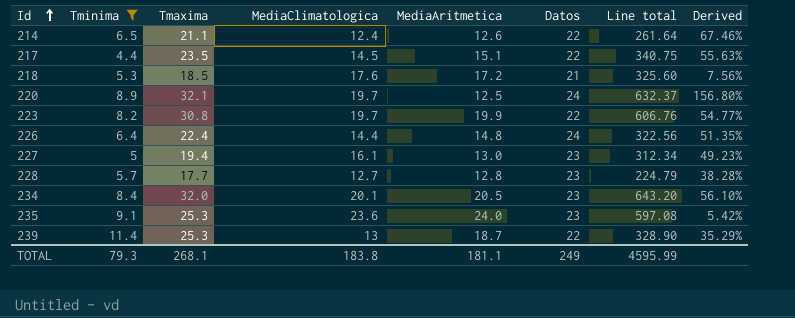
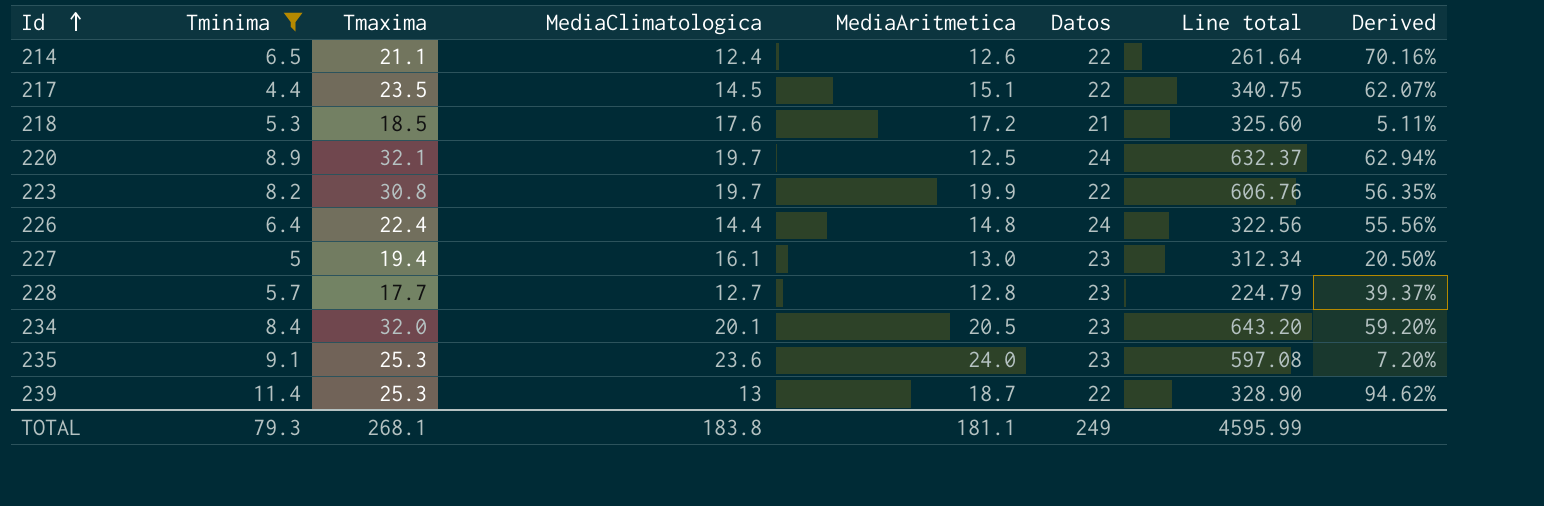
column Derived | formula: ([Tmaxima] - [MediaAritmetica]) / [MediaAritmetica] -> ([Tmaxima] - [MediaClimatologica]) / [MediaClimatologica]

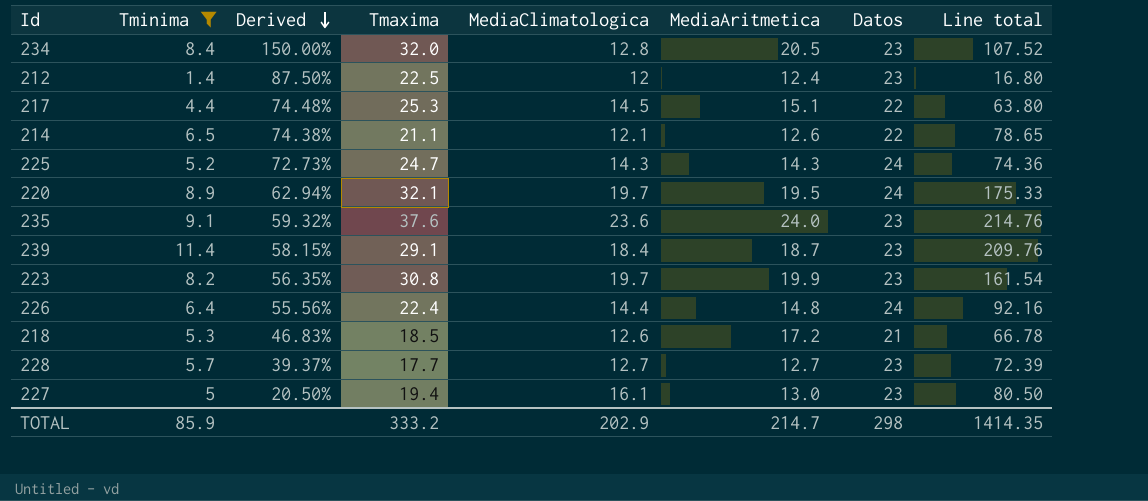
row order: Id ascending -> Derived descending
column Derived | position: 8 -> 3
column Line total | formula: [Tmaxima] * [MediaClimatologica] -> [Tminima] * [MediaClimatologica]
234 | Derived: 59.20% -> 150.00%
234 | MediaClimatologica: 20.1 -> 12.8
row 212: none -> 1.4 | 87.50% | 22.5 | 12 | 12.4 | 23 | 16.80
217 | Derived: 62.07% -> 74.48%
217 | Tmaxima: 23.5 -> 25.3
214 | Derived: 70.16% -> 74.38%
214 | MediaClimatologica: 12.4 -> 12.1
row 225: none -> 5.2 | 72.73% | 24.7 | 14.3 | 14.3 | 24 | 74.36
220 | MediaAritmetica: 12.5 -> 19.5
235 | Derived: 7.20% -> 59.32%
235 | Tmaxima: 25.3 -> 37.6
239 | Derived: 94.62% -> 58.15%
239 | Tmaxima: 25.3 -> 29.1
239 | MediaClimatologica: 13 -> 18.4
239 | Datos: 22 -> 23
223 | Datos: 22 -> 23
218 | Derived: 5.11% -> 46.83%
218 | MediaClimatologica: 17.6 -> 12.6
228 | MediaAritmetica: 12.8 -> 12.7
TOTAL | Tminima: 79.3 -> 85.9
TOTAL | Tmaxima: 268.1 -> 333.2
TOTAL | MediaClimatologica: 183.8 -> 202.9
TOTAL | MediaAritmetica: 181.1 -> 214.7
TOTAL | Datos: 249 -> 298
TOTAL | Line total: 4595.99 -> 1414.35

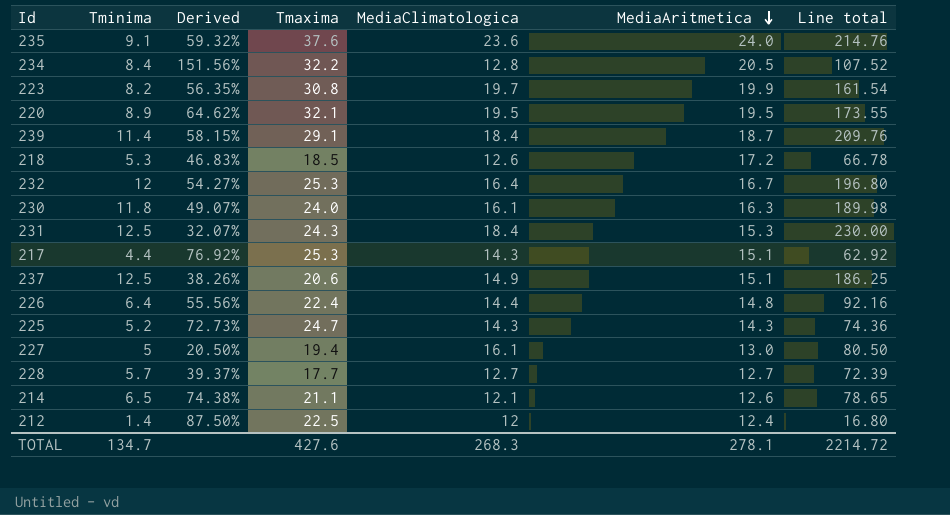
filter: Tminima <= 11.4 -> none
row order: Derived descending -> MediaAritmetica descending
column Datos | position: 7 -> none
234 | Derived: 150.00% -> 151.56%
234 | Tmaxima: 32.0 -> 32.2
220 | Derived: 62.94% -> 64.62%
220 | MediaClimatologica: 19.7 -> 19.5
220 | Line total: 175.33 -> 173.55
217 | Derived: 74.48% -> 76.92%
217 | MediaClimatologica: 14.5 -> 14.3
217 | Line total: 63.80 -> 62.92
TOTAL | Tminima: 85.9 -> 134.7
TOTAL | Tmaxima: 333.2 -> 427.6
TOTAL | MediaClimatologica: 202.9 -> 268.3
TOTAL | MediaAritmetica: 214.7 -> 278.1
TOTAL | Line total: 1414.35 -> 2214.72

